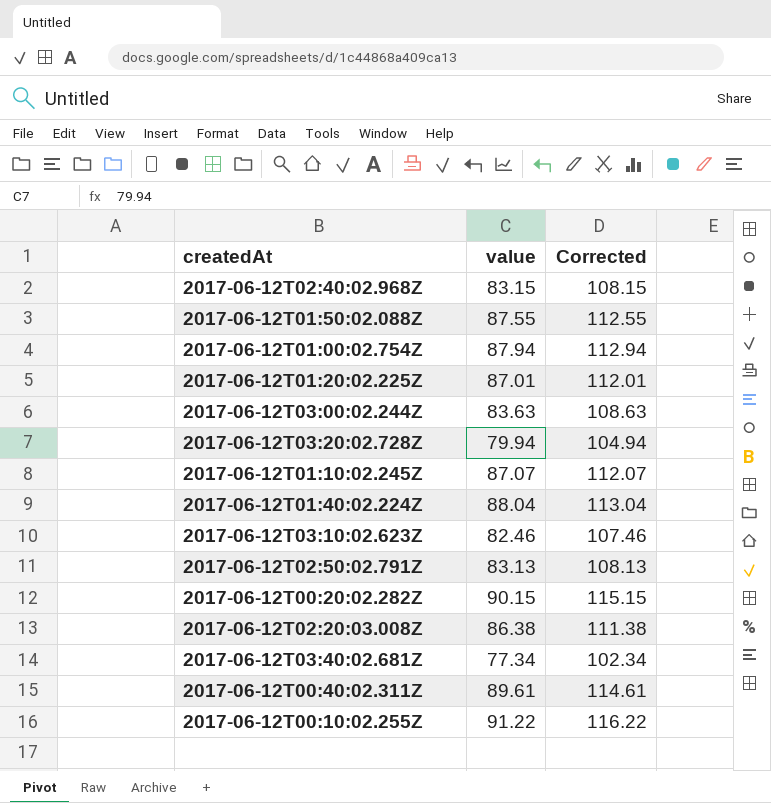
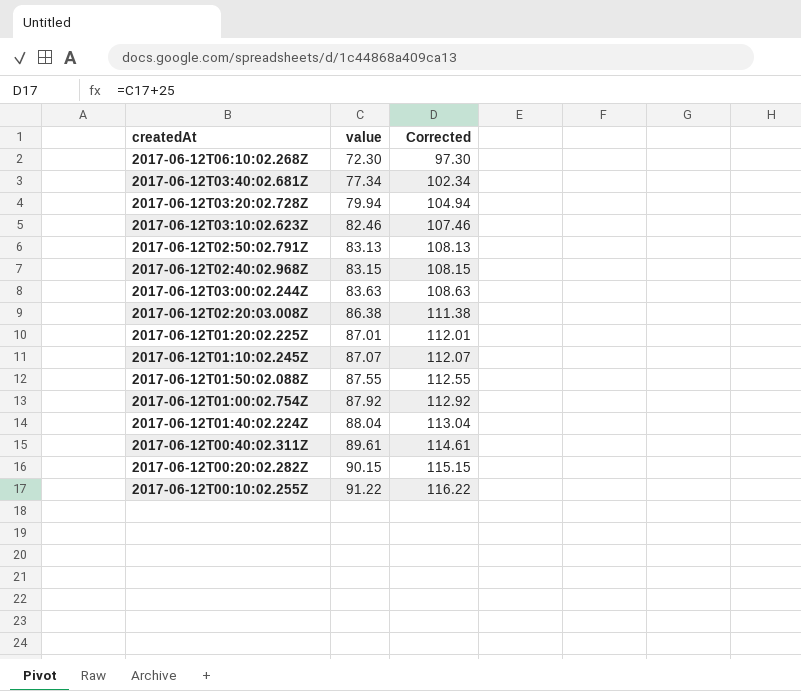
row order: none -> value ascending
row 2017-06-12T06:10:02.268Z: none -> 72.30 | 97.30
2017-06-12T01:00:02.754Z | value: 87.94 -> 87.92
2017-06-12T01:00:02.754Z | Corrected: 112.94 -> 112.92

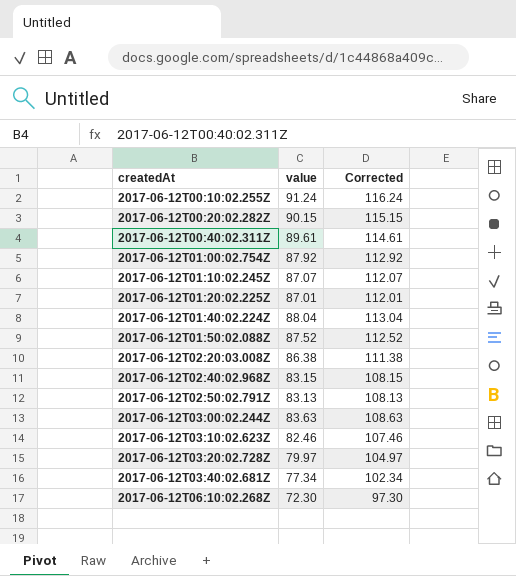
row order: value ascending -> createdAt ascending
2017-06-12T00:10:02.255Z | value: 91.22 -> 91.24
2017-06-12T00:10:02.255Z | Corrected: 116.22 -> 116.24
2017-06-12T01:50:02.088Z | value: 87.55 -> 87.52
2017-06-12T01:50:02.088Z | Corrected: 112.55 -> 112.52
2017-06-12T03:20:02.728Z | value: 79.94 -> 79.97
2017-06-12T03:20:02.728Z | Corrected: 104.94 -> 104.97

